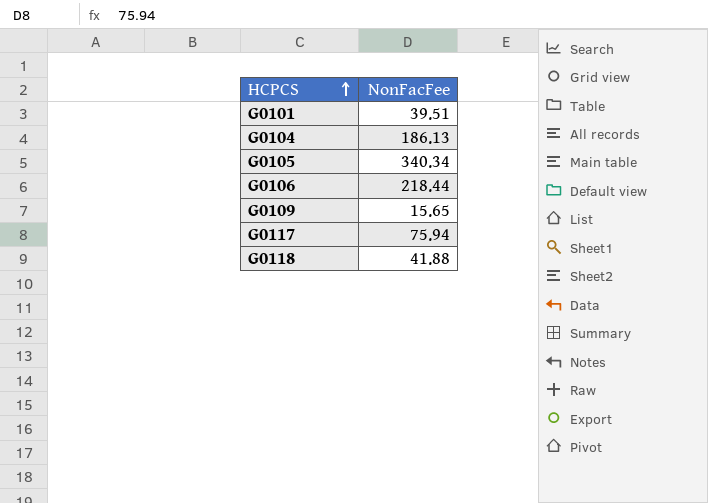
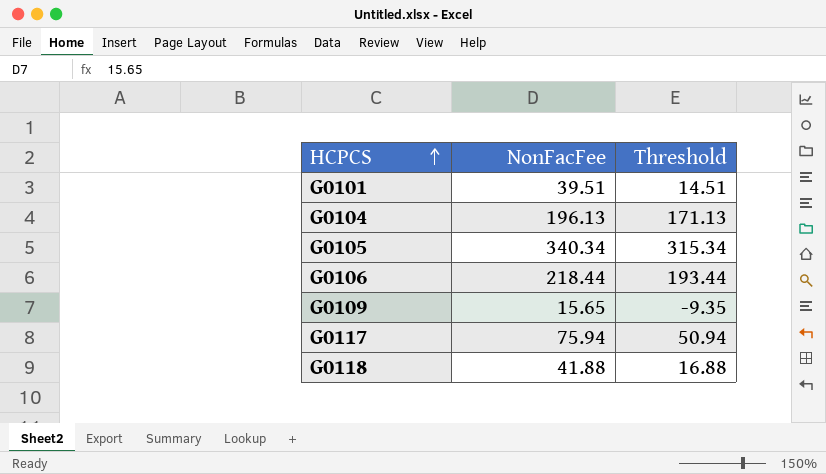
column Threshold | formula: none -> [NonFacFee] - 25
G0104 | NonFacFee: 186.13 -> 196.13

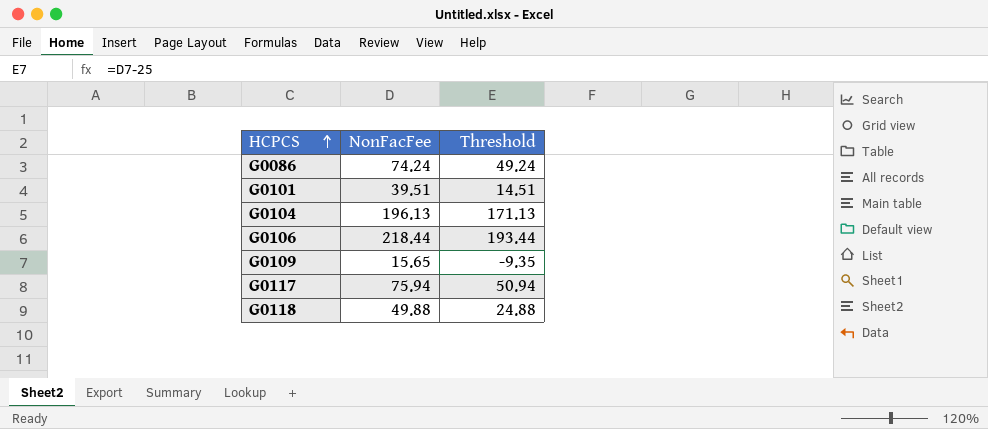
row G0105: 340.34 | 315.34 -> none
row G0086: none -> 74.24 | 49.24
G0118 | NonFacFee: 41.88 -> 49.88
G0118 | Threshold: 16.88 -> 24.88

